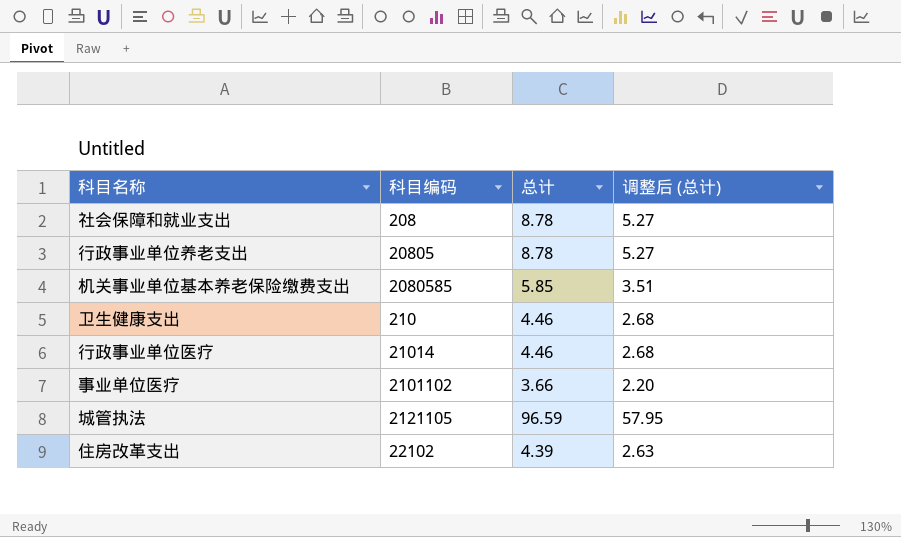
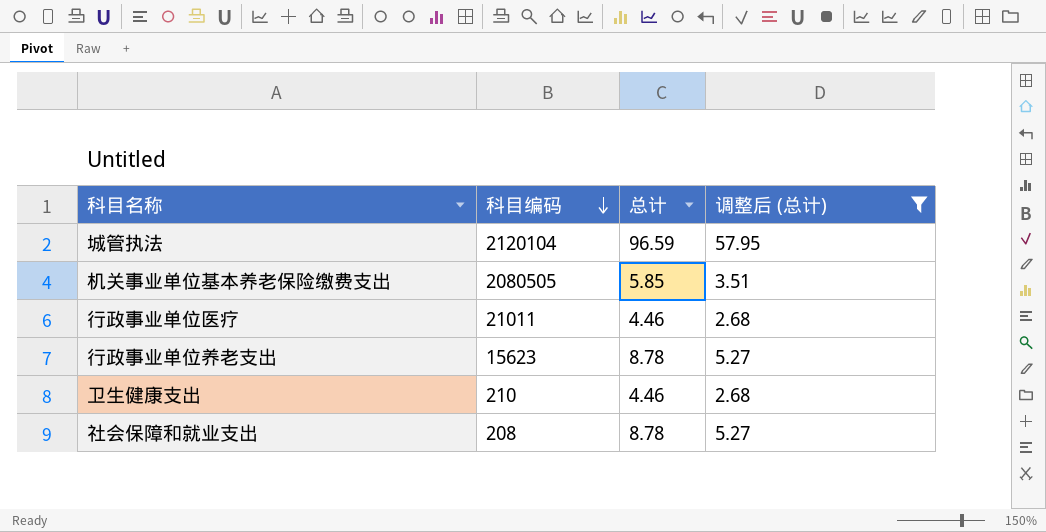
filter: none -> 调整后 (总计) >= 2.68
row order: none -> 科目编码 descending
城管执法 | 科目编码: 2121105 -> 2120104
机关事业单位基本养老保险缴费支出 | 科目编码: 2080585 -> 2080505
行政事业单位医疗 | 科目编码: 21014 -> 21011
行政事业单位养老支出 | 科目编码: 20805 -> 15623

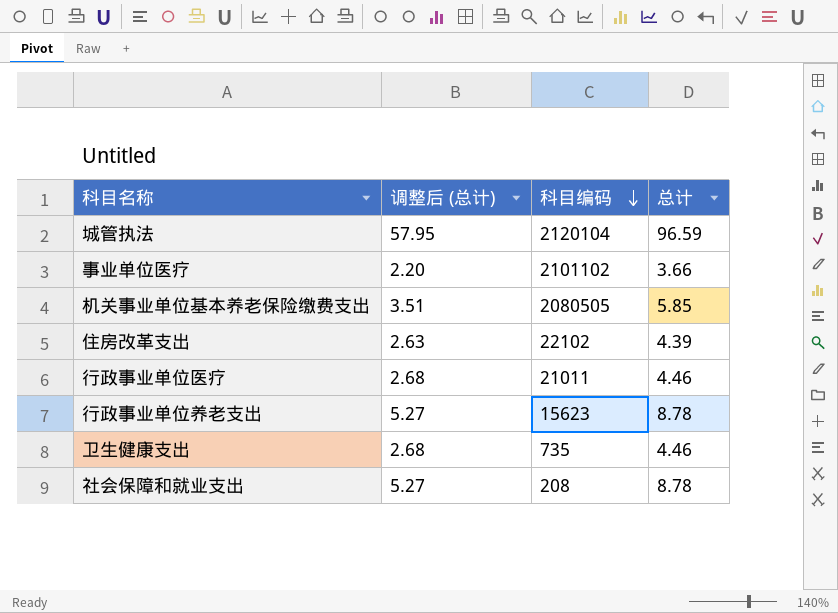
filter: 调整后 (总计) >= 2.68 -> none
column 调整后 (总计) | position: 4 -> 2
卫生健康支出 | 科目编码: 210 -> 735

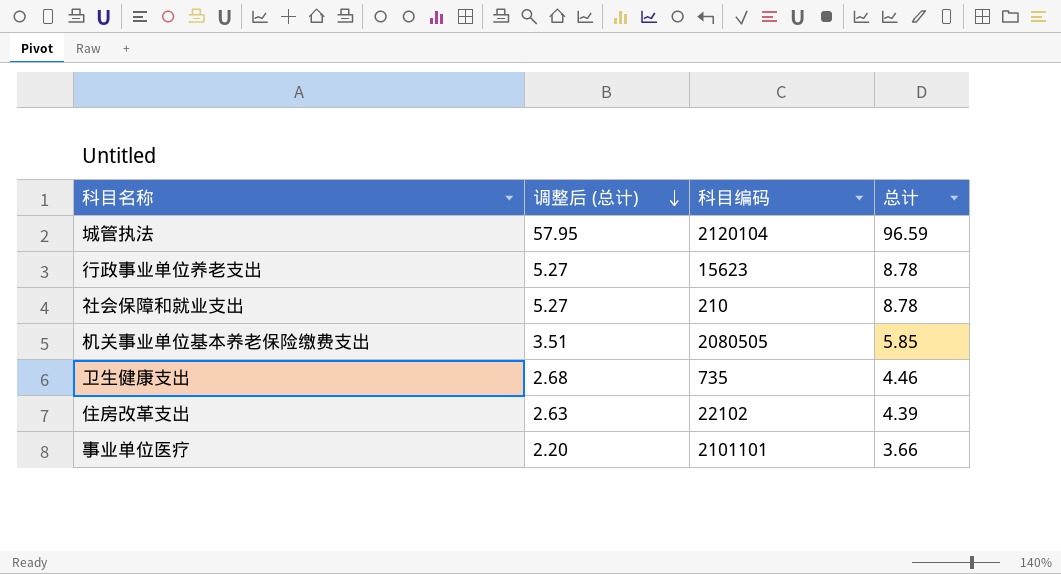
row order: 科目编码 descending -> 调整后 (总计) descending
row 行政事业单位医疗: 2.68 | 21011 | 4.46 -> none
社会保障和就业支出 | 科目编码: 208 -> 210
事业单位医疗 | 科目编码: 2101102 -> 2101101

